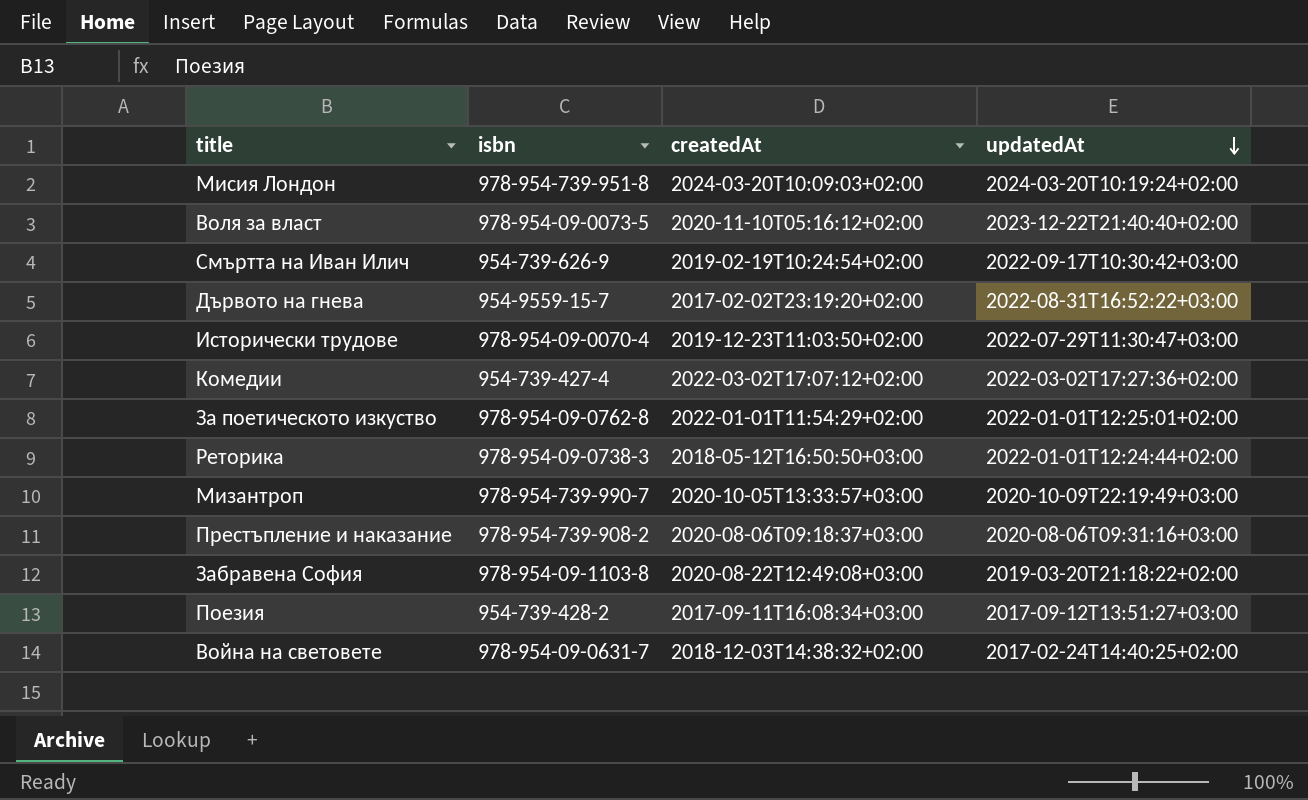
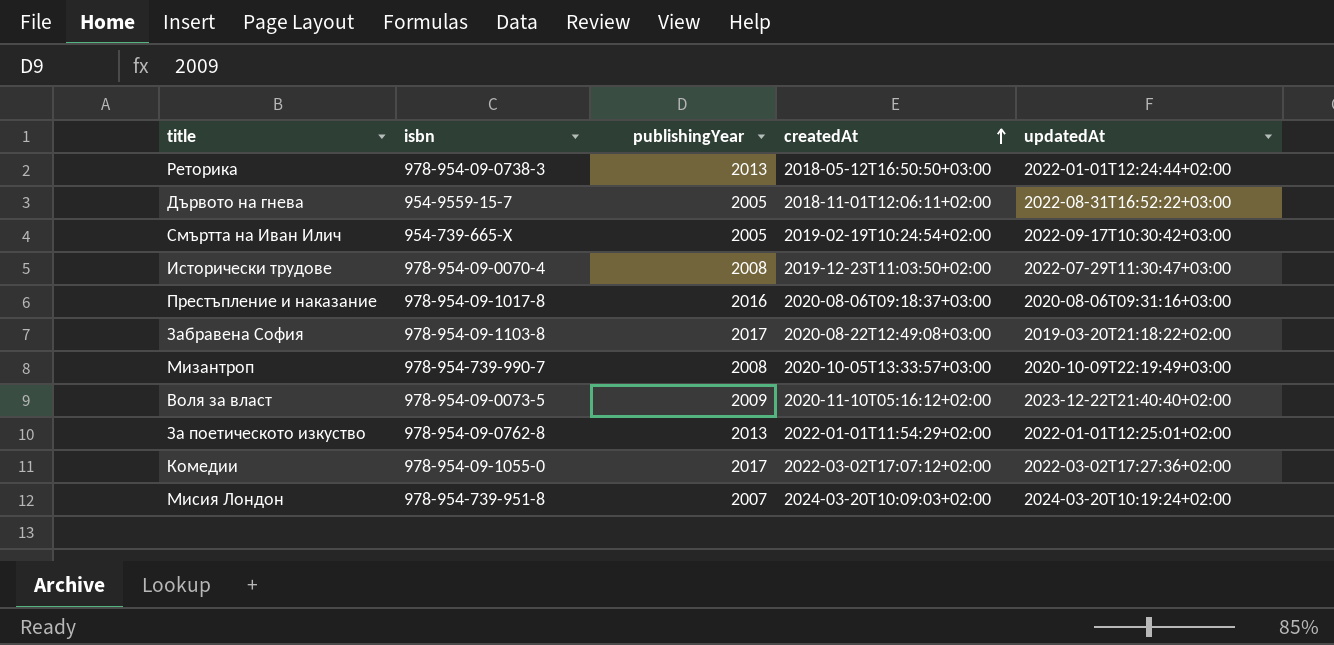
row order: updatedAt descending -> createdAt ascending
column publishingYear | position: none -> 3
row Поезия: 954-739-428-2 | 2017-09-11T16:08:34+03:00 | 2017-09-12T13:51:27+03:00 -> none
row Война на световете: 978-954-09-0631-7 | 2018-12-03T14:38:32+02:00 | 2017-02-24T14:40:25+02:00 -> none
Дървото на гнева | createdAt: 2017-02-02T23:19:20+02:00 -> 2018-11-01T12:06:11+02:00
Смъртта на Иван Илич | isbn: 954-739-626-9 -> 954-739-665-X
Престъпление и наказание | isbn: 978-954-739-908-2 -> 978-954-09-1017-8
Комедии | isbn: 954-739-427-4 -> 978-954-09-1055-0

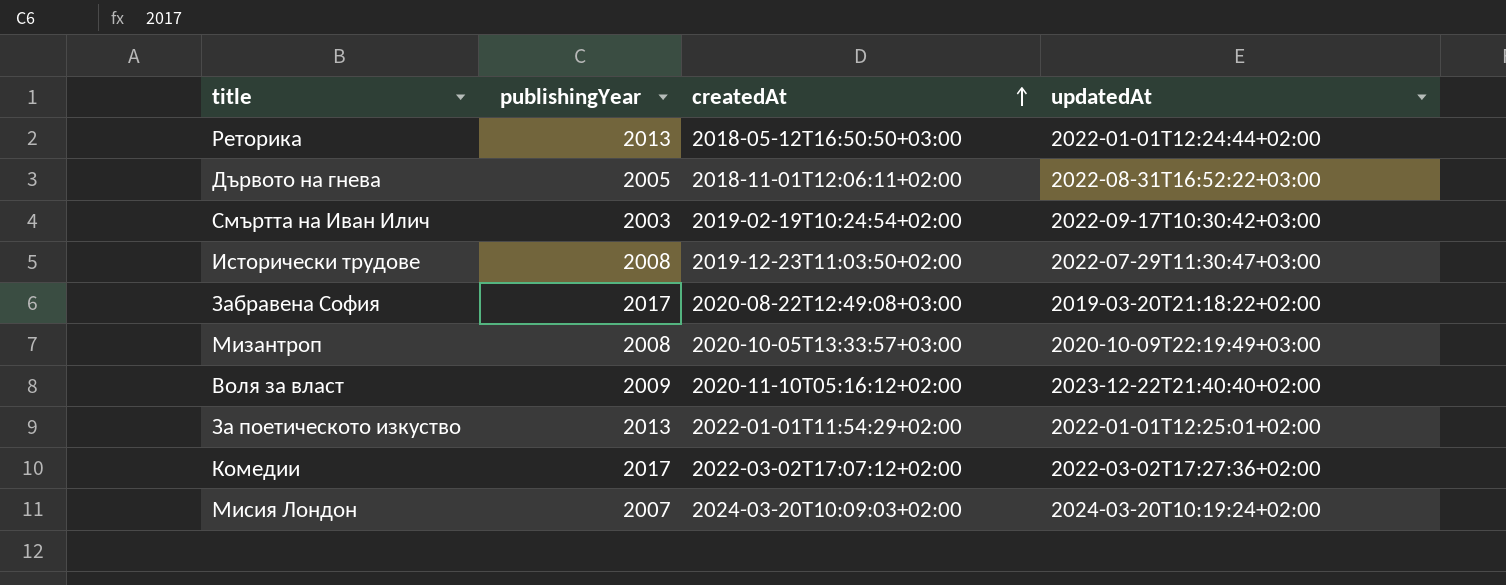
column isbn | position: 2 -> none
row Престъпление и наказание: 978-954-09-1017-8 | 2016 | 2020-08-06T09:18:37+03:00 | 2020-08-06T09:31:16+03:00 -> none
Смъртта на Иван Илич | publishingYear: 2005 -> 2003

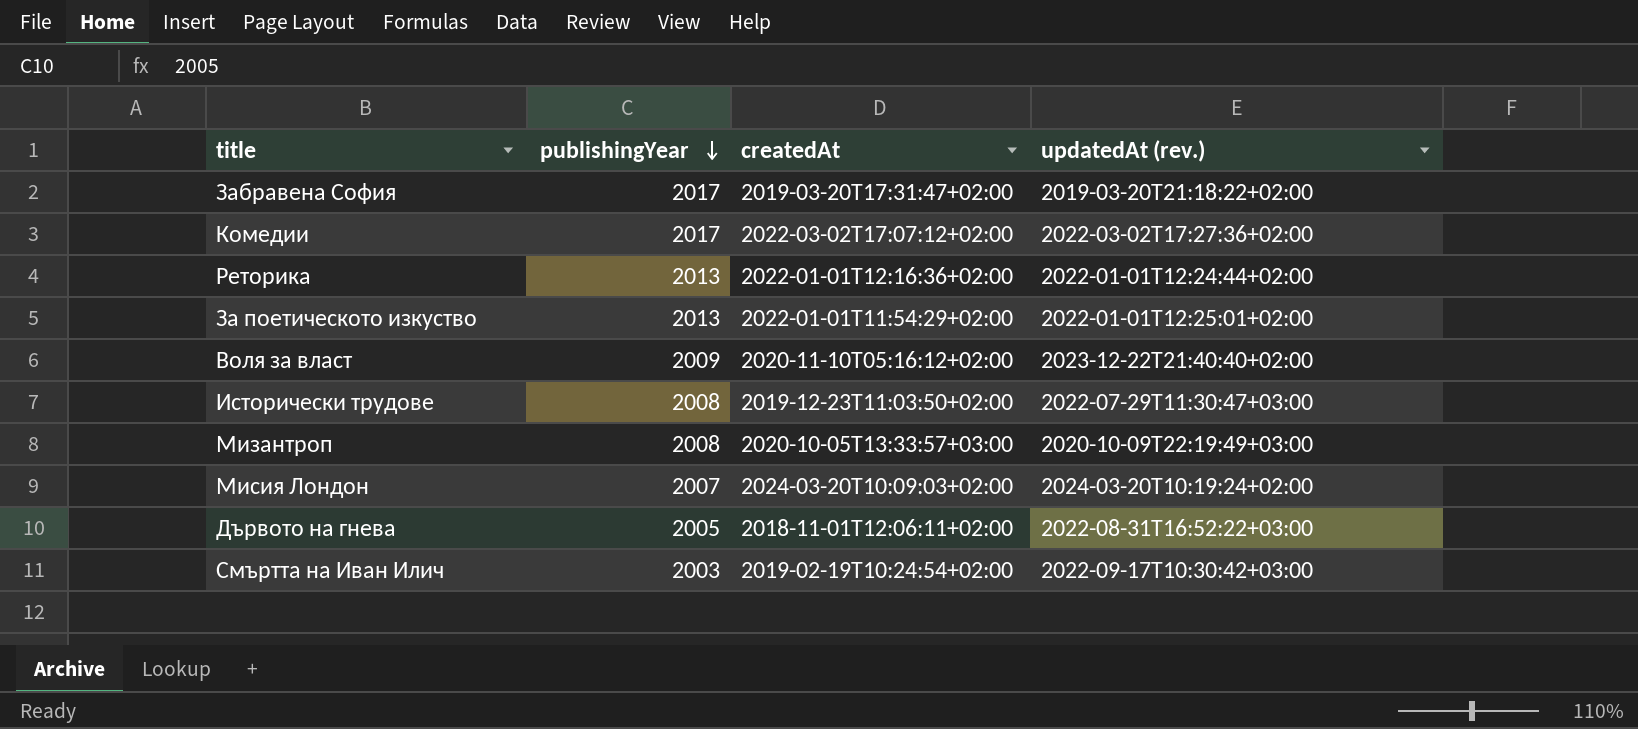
row order: createdAt ascending -> publishingYear descending
column name: updatedAt -> updatedAt (rev.)
Забравена София | createdAt: 2020-08-22T12:49:08+03:00 -> 2019-03-20T17:31:47+02:00
Реторика | createdAt: 2018-05-12T16:50:50+03:00 -> 2022-01-01T12:16:36+02:00

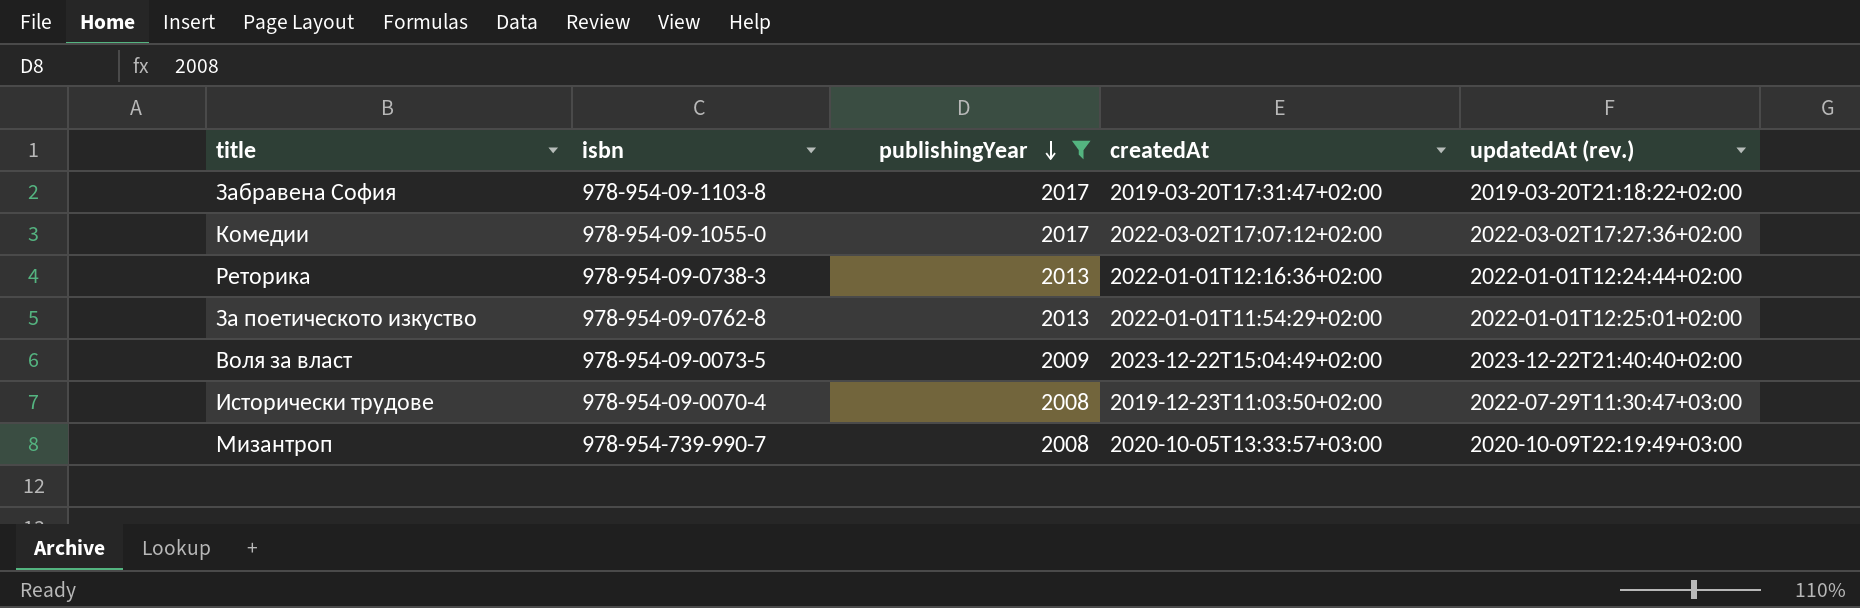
filter: none -> publishingYear >= 2008
column isbn | position: none -> 2
Воля за власт | createdAt: 2020-11-10T05:16:12+02:00 -> 2023-12-22T15:04:49+02:00

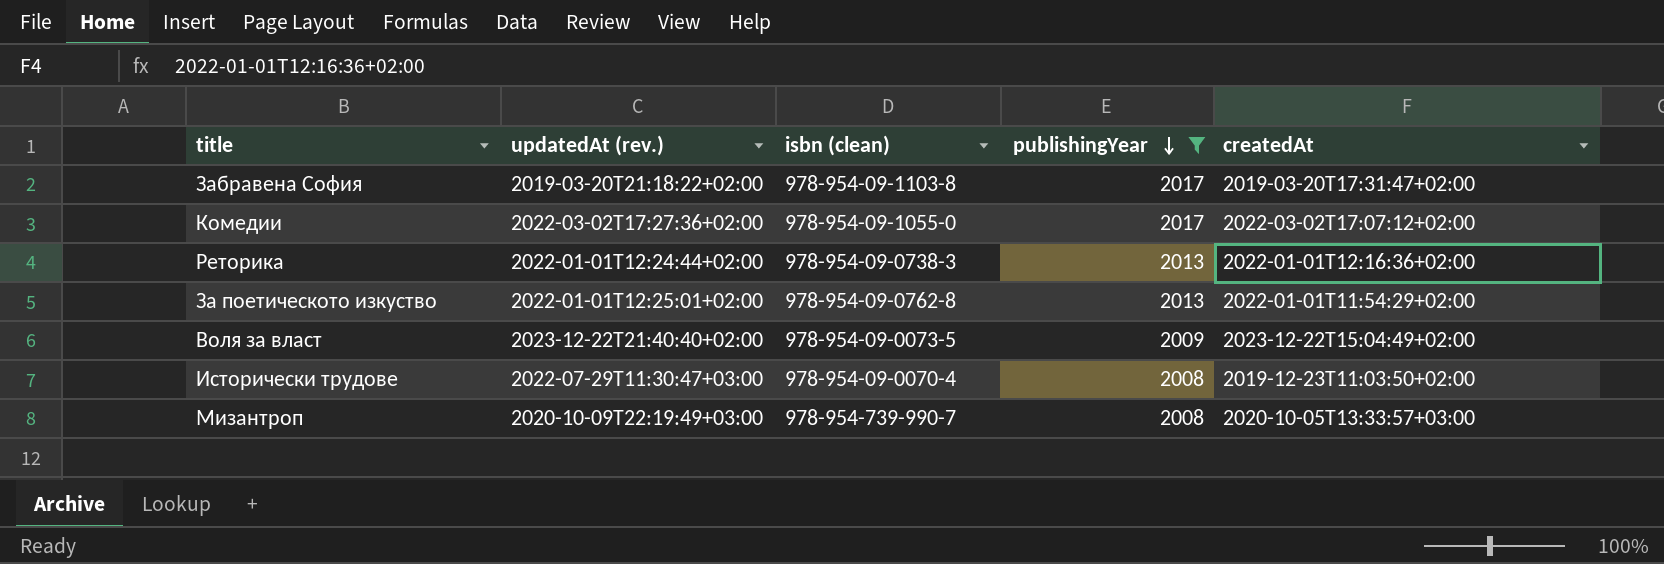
column updatedAt (rev.) | position: 5 -> 2
column name: isbn -> isbn (clean)

